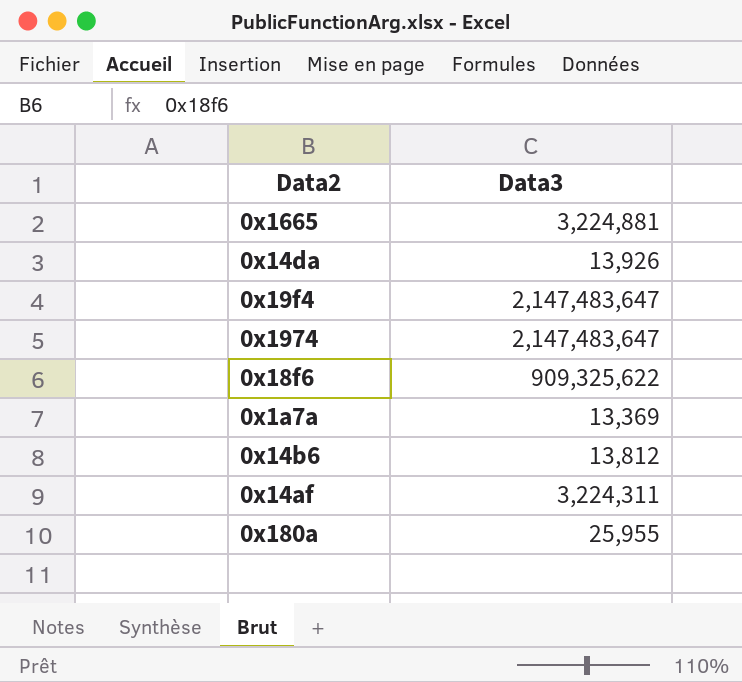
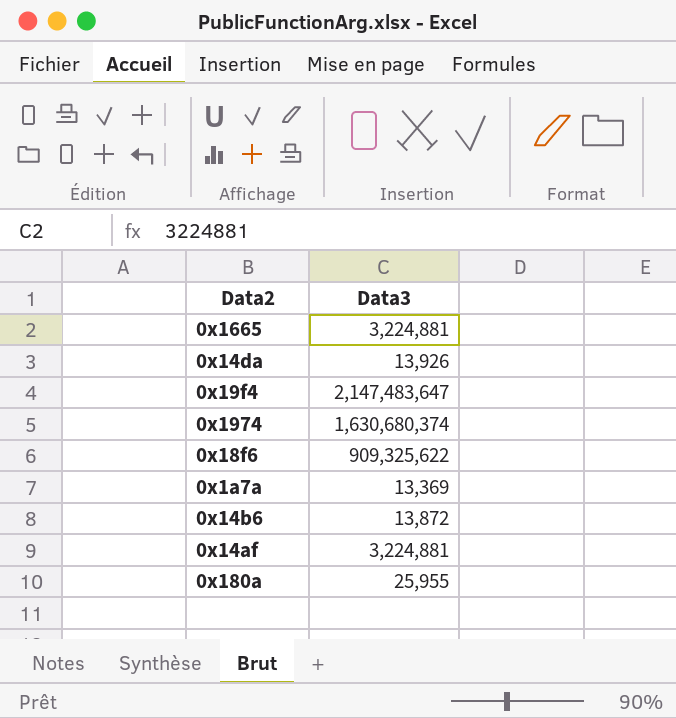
0x1974 | Data3: 2,147,483,647 -> 1,630,680,374
0x14b6 | Data3: 13,812 -> 13,872
0x14af | Data3: 3,224,311 -> 3,224,881

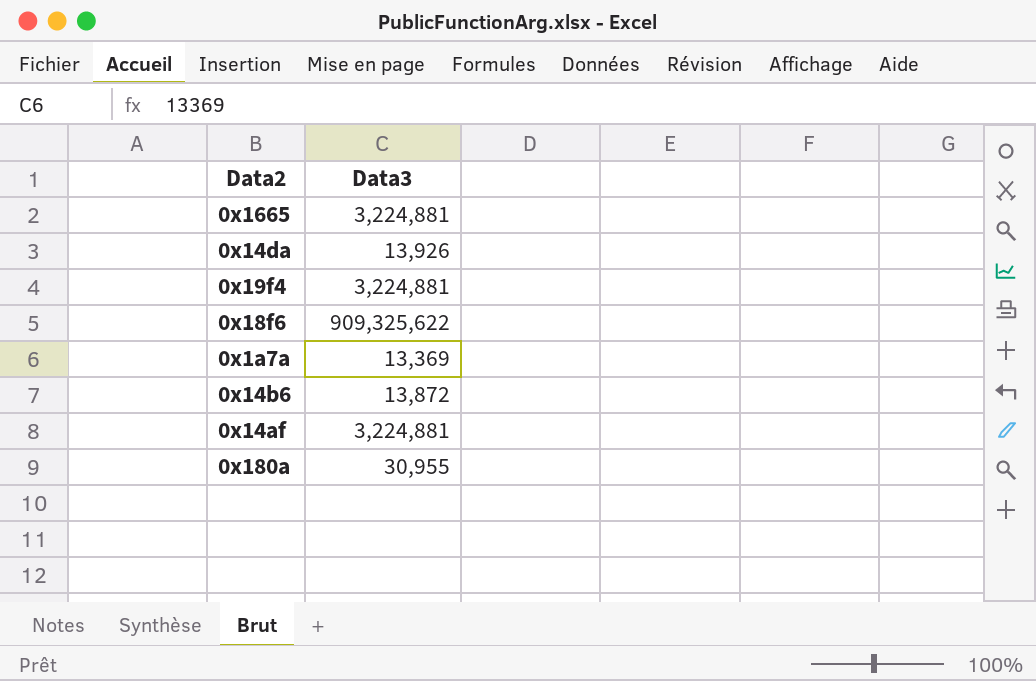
row 0x1974: 1,630,680,374 -> none
0x19f4 | Data3: 2,147,483,647 -> 3,224,881
0x180a | Data3: 25,955 -> 30,955

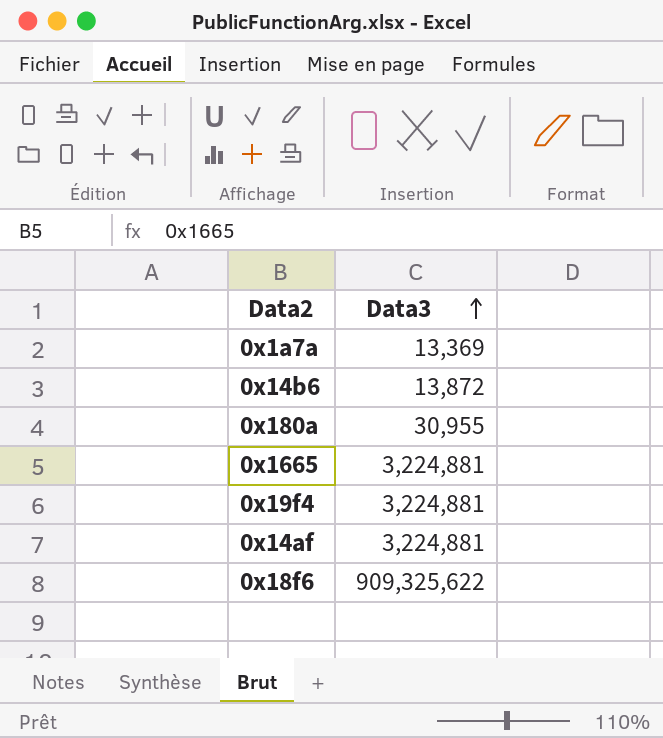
row order: none -> Data3 ascending
row 0x14da: 13,926 -> none

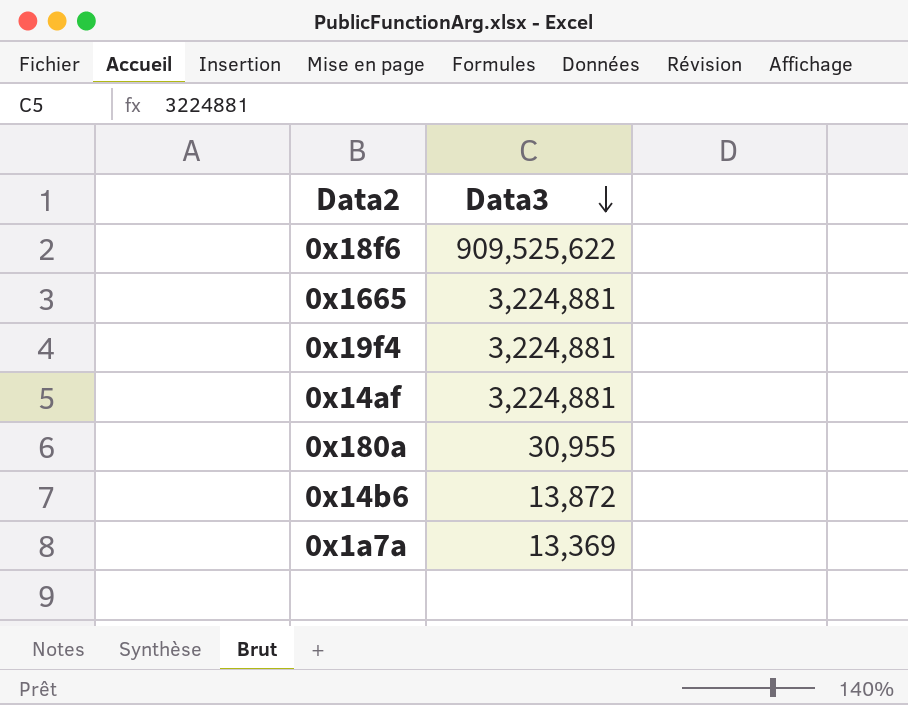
row order: Data3 ascending -> Data3 descending
0x18f6 | Data3: 909,325,622 -> 909,525,622

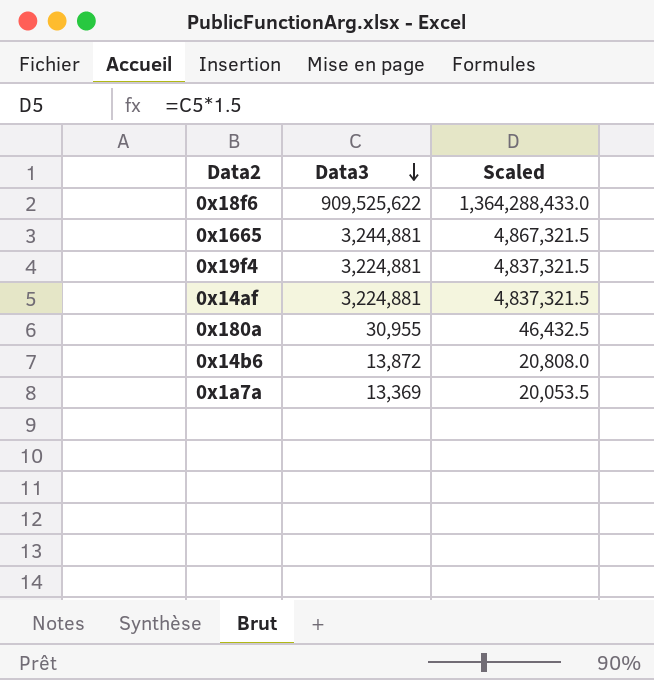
column Scaled | formula: none -> [Data3] * 1.5
0x1665 | Data3: 3,224,881 -> 3,244,881

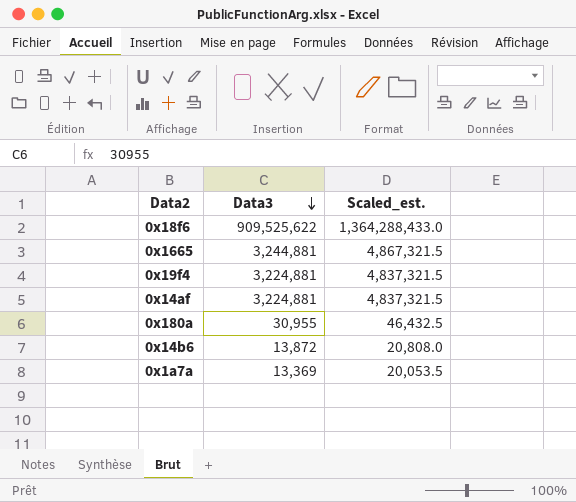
column name: Scaled -> Scaled_est.

